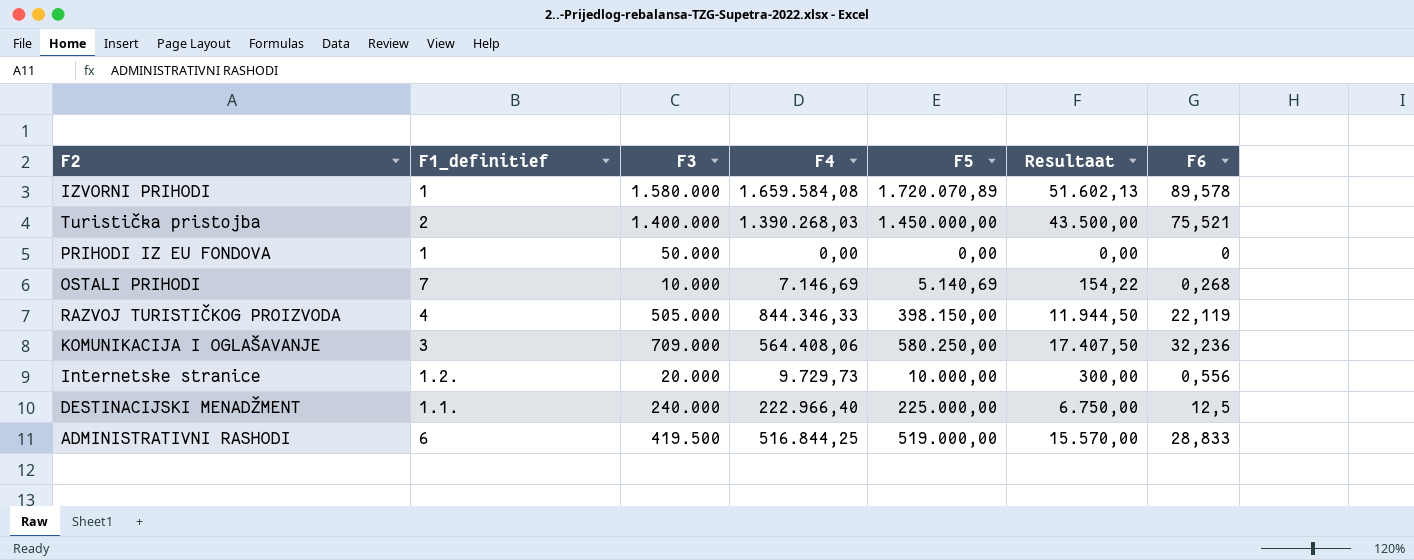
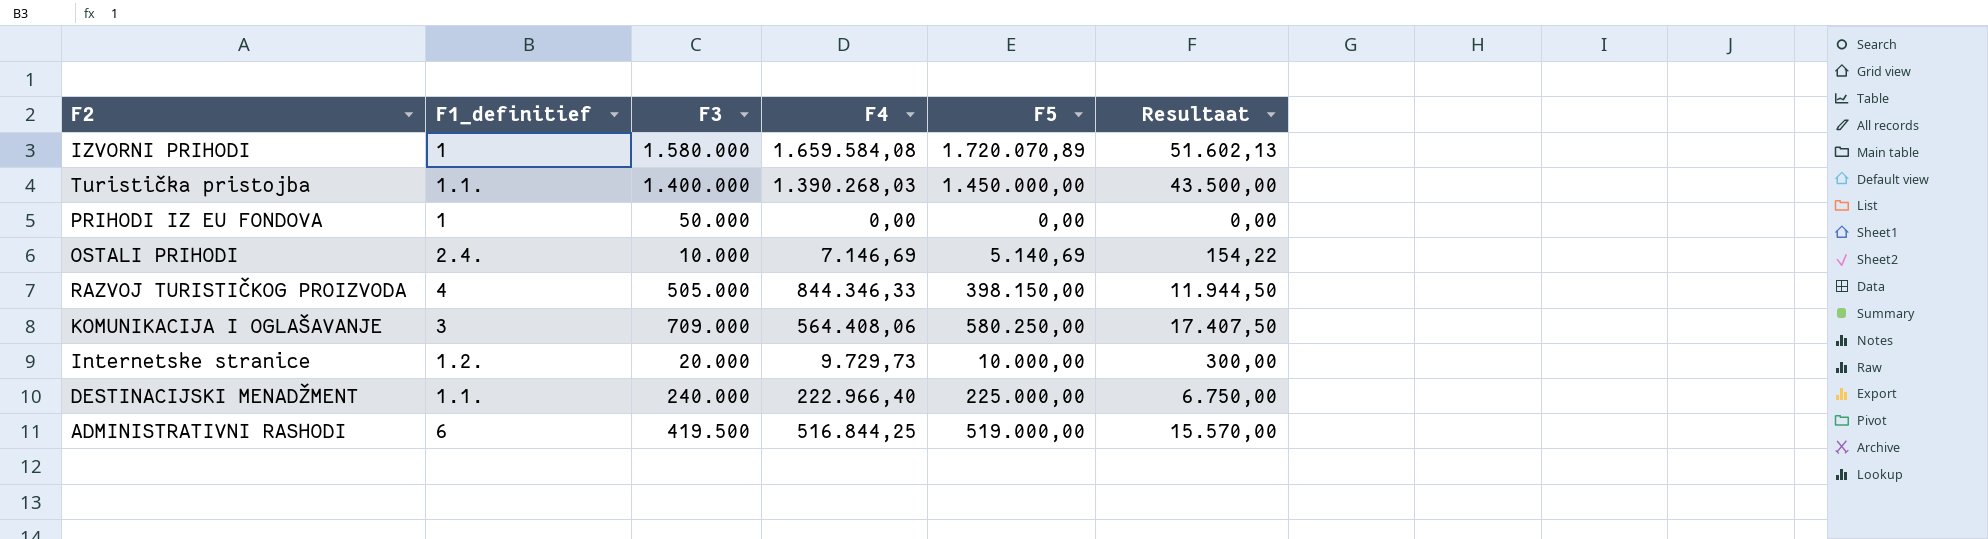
column F6 | position: 7 -> none
Turistička pristojba | F1_definitief: 2 -> 1.1.
OSTALI PRIHODI | F1_definitief: 7 -> 2.4.

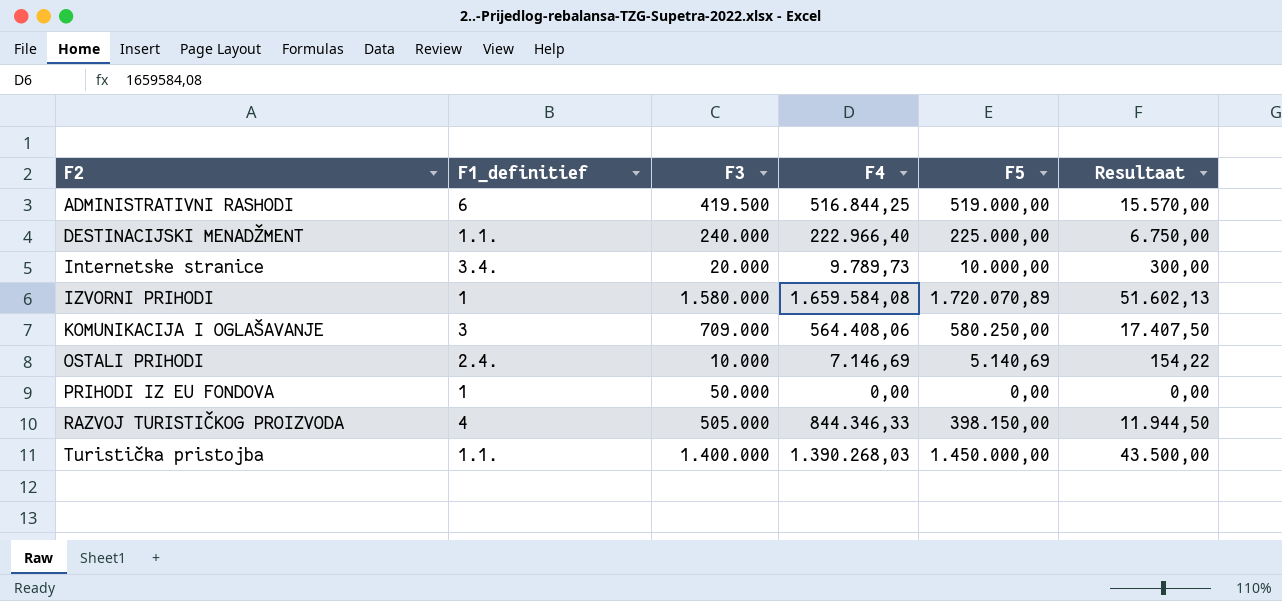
row order: none -> F2 ascending
Internetske stranice | F1_definitief: 1.2. -> 3.4.
Internetske stranice | F4: 9.729,73 -> 9.789,73

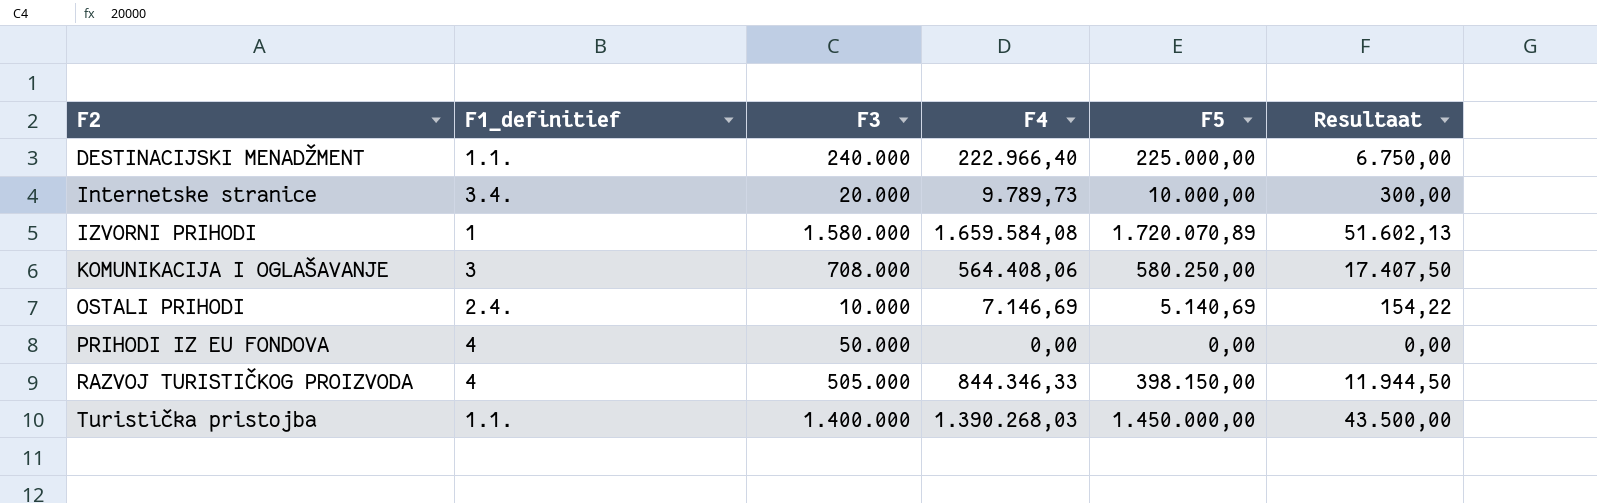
row ADMINISTRATIVNI RASHODI: 6 | 419.500 | 516.844,25 | 519.000,00 | 15.570,00 -> none
KOMUNIKACIJA I OGLAŠAVANJE | F3: 709.000 -> 708.000
PRIHODI IZ EU FONDOVA | F1_definitief: 1 -> 4

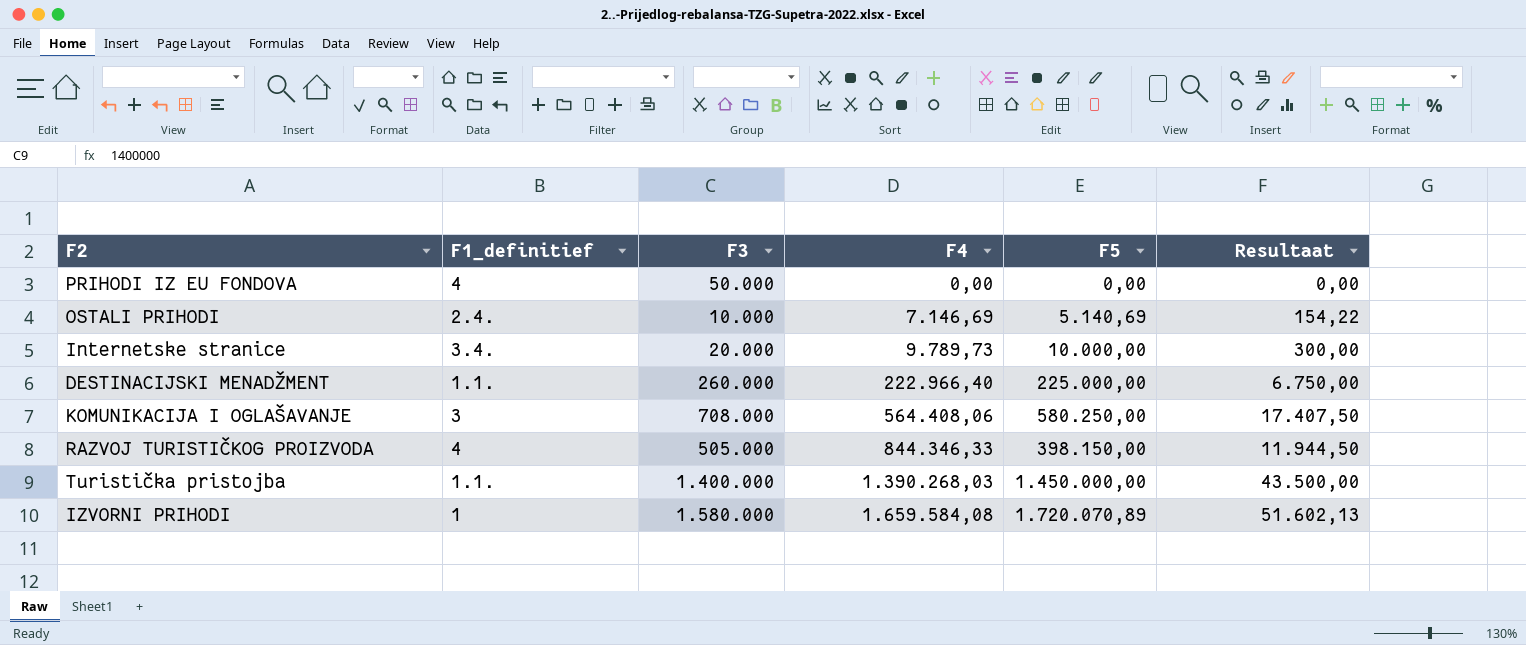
row order: F2 ascending -> F4 ascending
DESTINACIJSKI MENADŽMENT | F3: 240.000 -> 260.000

